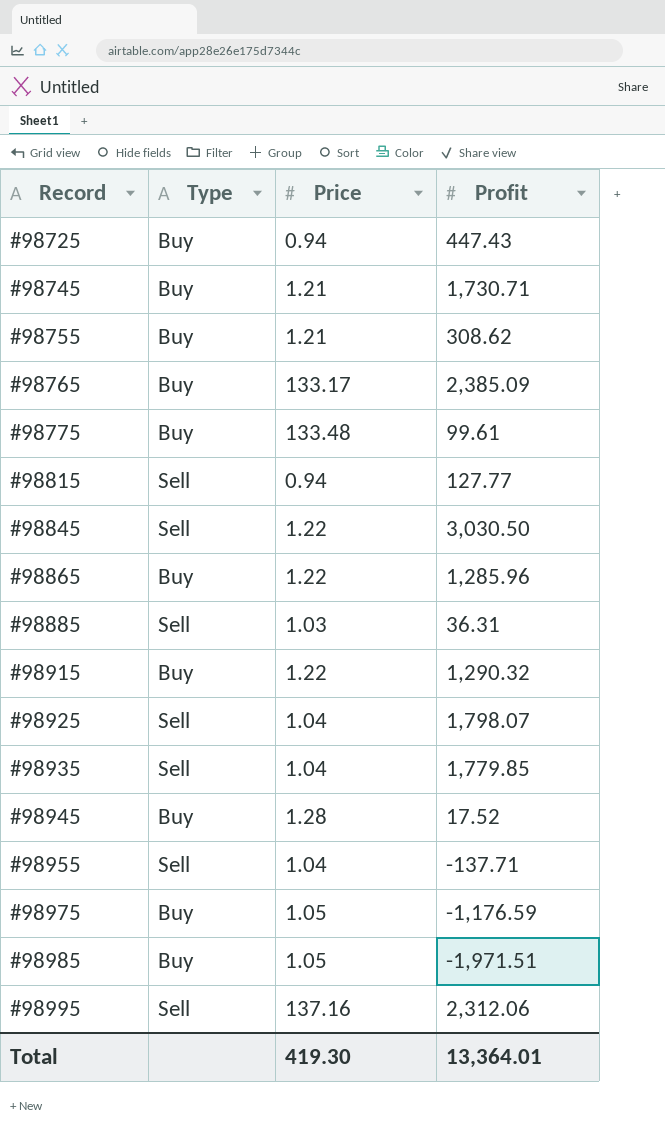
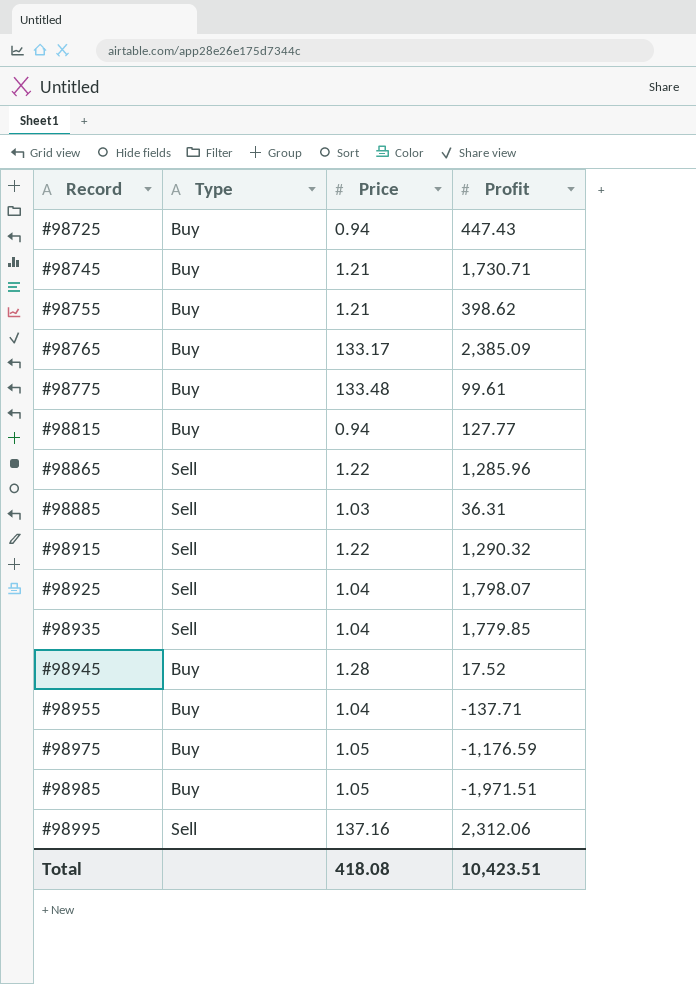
row #98845: Sell | 1.22 | 3,030.50 -> none
#98755 | Profit: 308.62 -> 398.62
#98815 | Type: Sell -> Buy
#98865 | Type: Buy -> Sell
#98915 | Type: Buy -> Sell
#98955 | Type: Sell -> Buy
Total | Price: 419.30 -> 418.08
Total | Profit: 13,364.01 -> 10,423.51

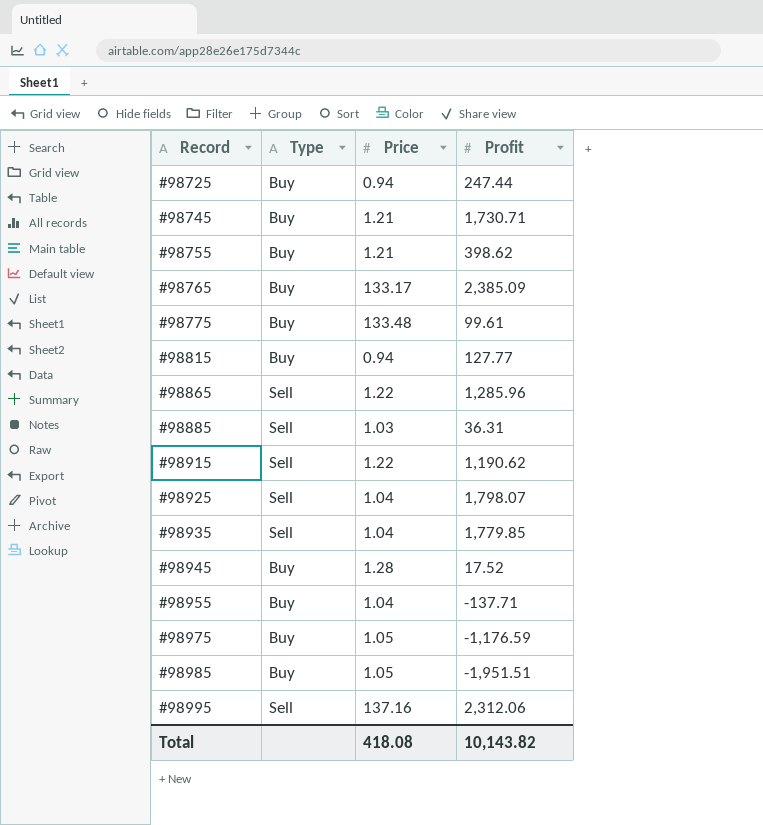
#98725 | Profit: 447.43 -> 247.44
#98915 | Profit: 1,290.32 -> 1,190.62
#98985 | Profit: -1,971.51 -> -1,951.51
Total | Profit: 10,423.51 -> 10,143.82

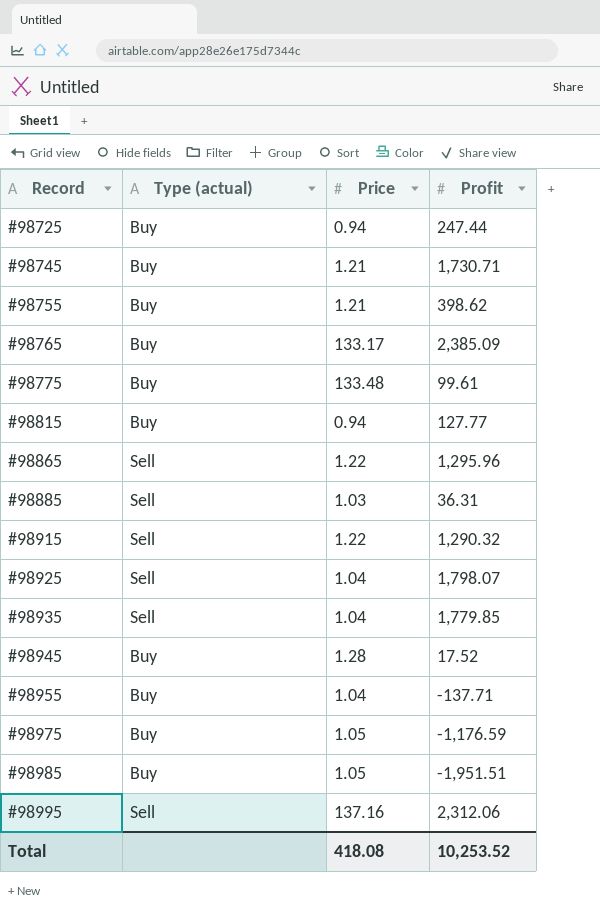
column name: Type -> Type (actual)
#98865 | Profit: 1,285.96 -> 1,295.96
#98915 | Profit: 1,190.62 -> 1,290.32
Total | Profit: 10,143.82 -> 10,253.52

